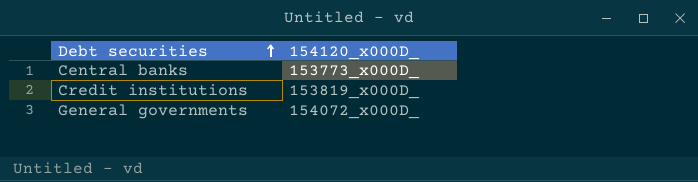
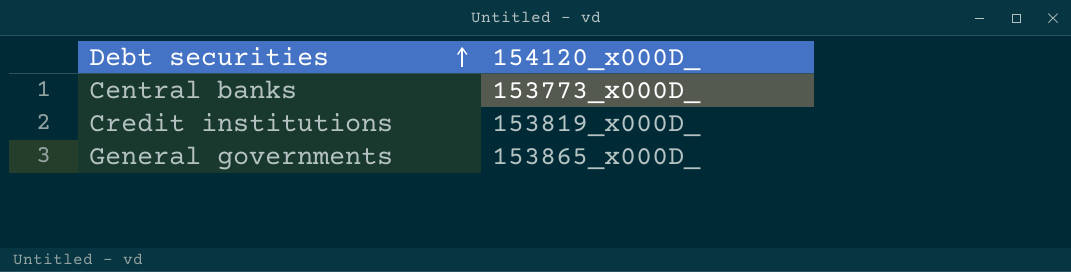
General governments | 154120_x000D_: 154072_x000D_ -> 153865_x000D_

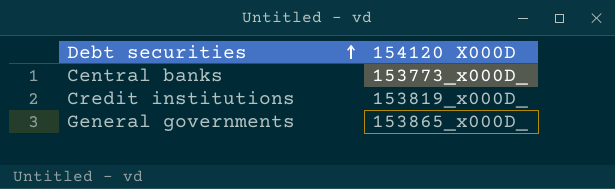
column name: 154120_x000D_ -> 154120 X000D

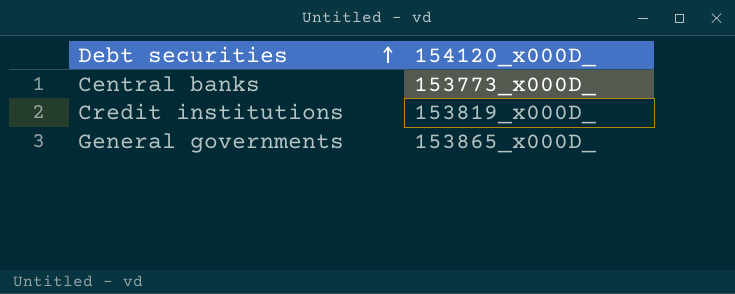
column name: 154120 X000D -> 154120_x000D_

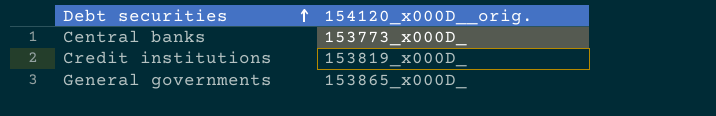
column name: 154120_x000D_ -> 154120_x000D__orig.

